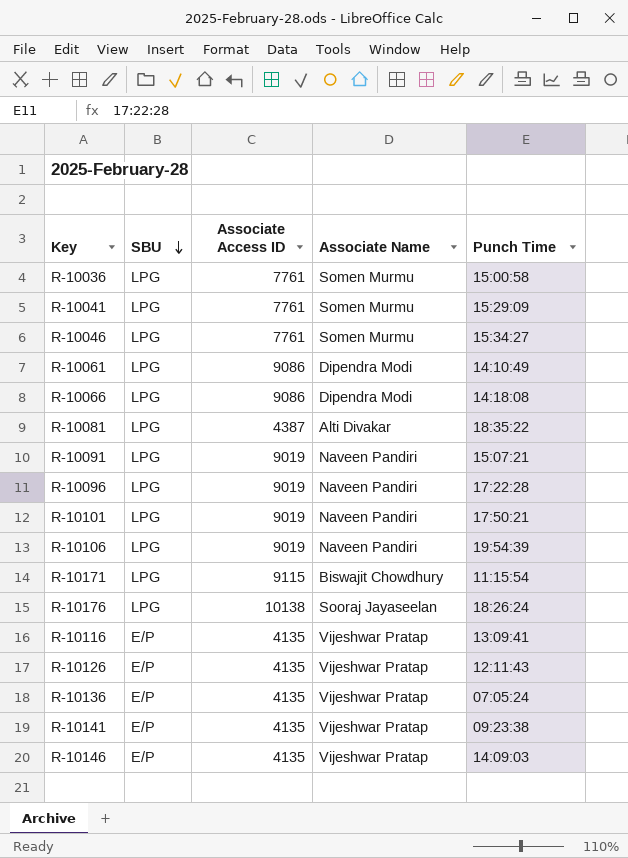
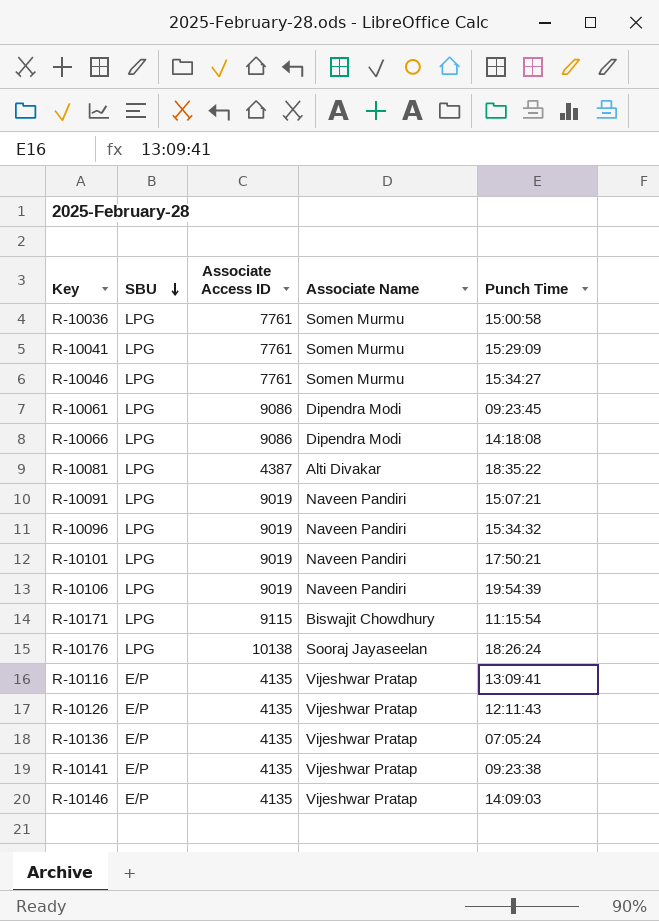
R-10061 | Punch Time: 14:10:49 -> 09:23:45
R-10096 | Punch Time: 17:22:28 -> 15:34:32

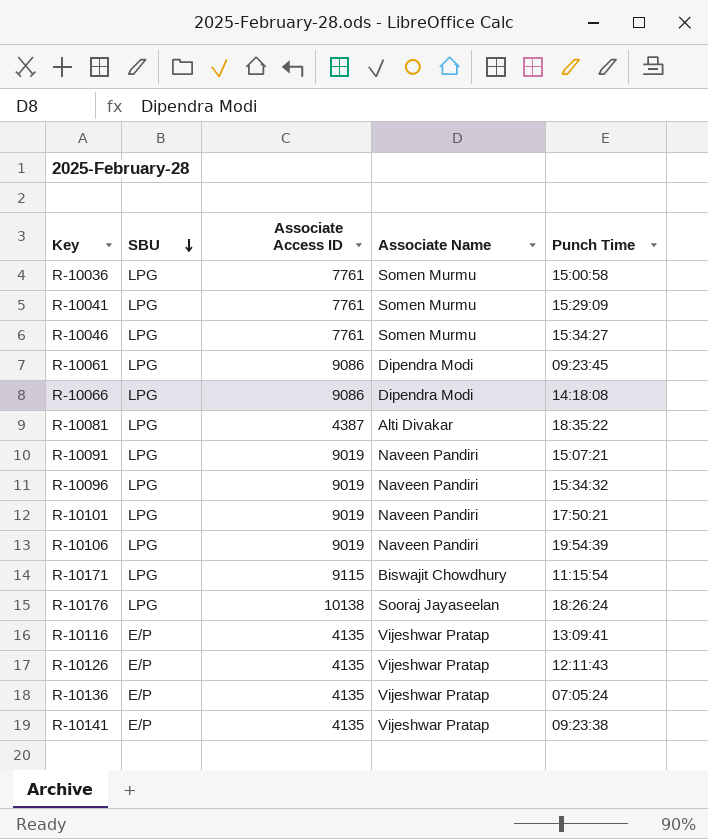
row R-10146: E/P | 4135 | Vijeshwar Pratap | 14:09:03 -> none

